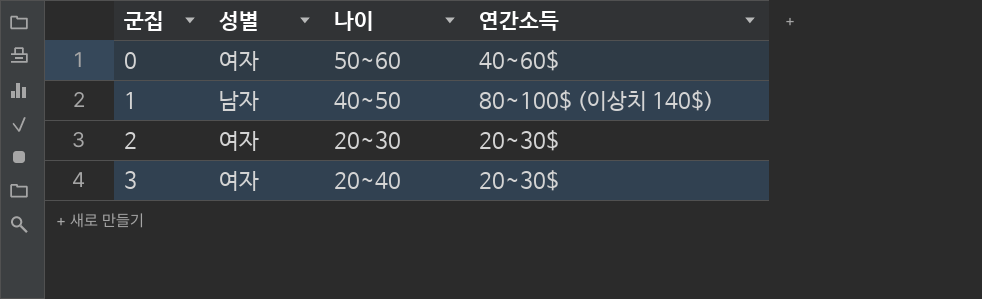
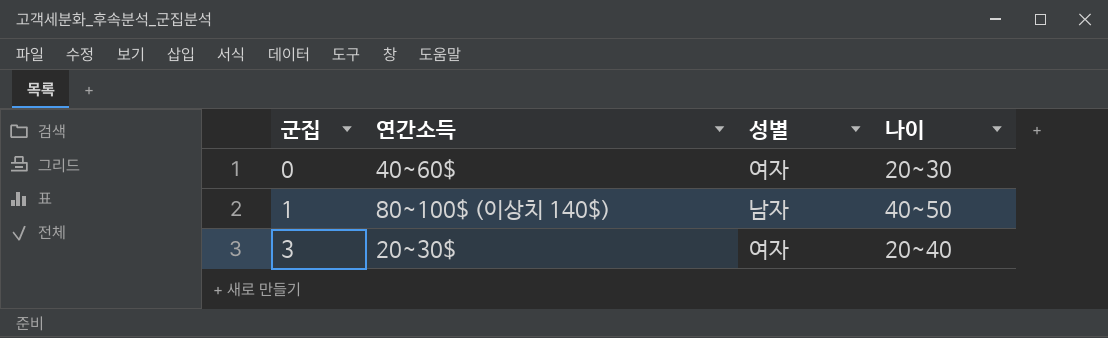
column 연간소득 | position: 4 -> 2
row 2: 여자 | 20~30 | 20~30$ -> none
0 | 나이: 50~60 -> 20~30

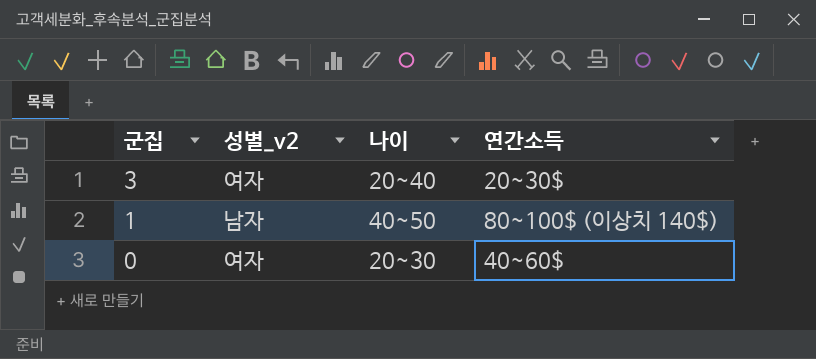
row order: 군집 ascending -> 군집 descending
column name: 성별 -> 성별_v2
column 연간소득 | position: 2 -> 4

